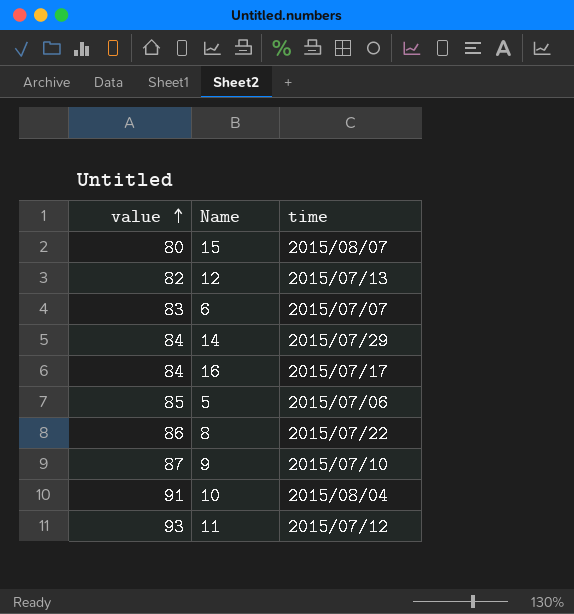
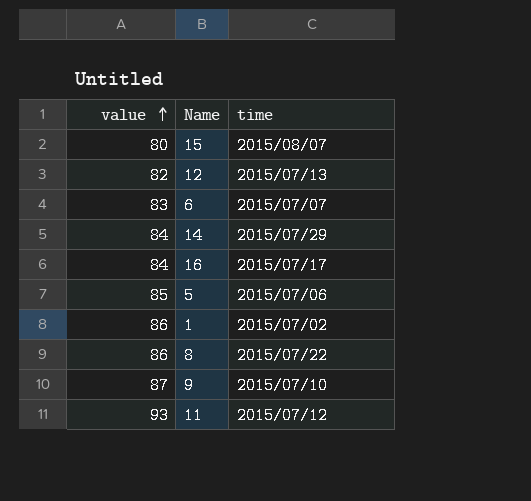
row 10: 91 | 2015/08/04 -> none
row 1: none -> 86 | 2015/07/02

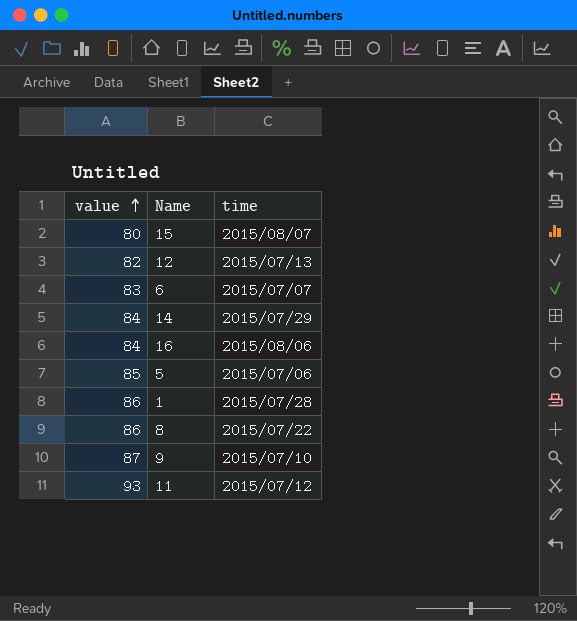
16 | time: 2015/07/17 -> 2015/08/06
1 | time: 2015/07/02 -> 2015/07/28

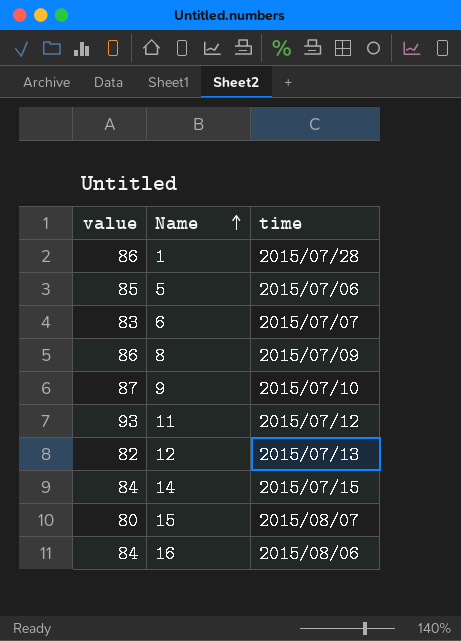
row order: value ascending -> Name ascending
8 | time: 2015/07/22 -> 2015/07/09
14 | time: 2015/07/29 -> 2015/07/15

